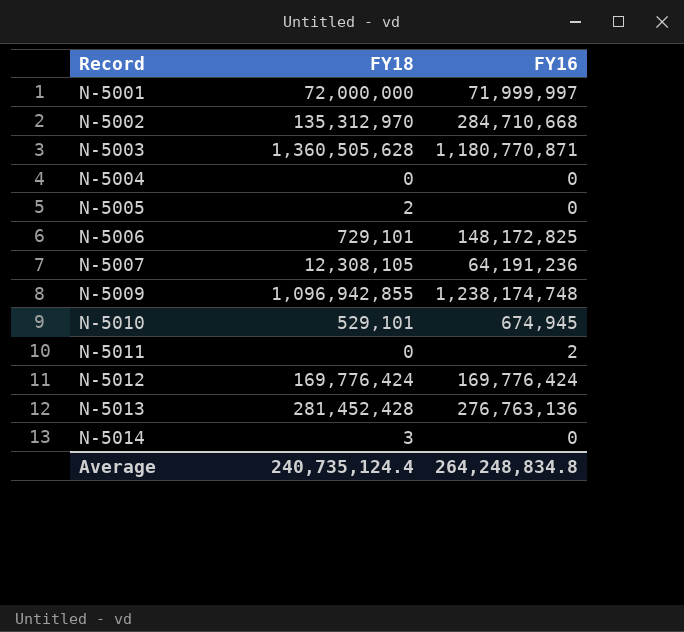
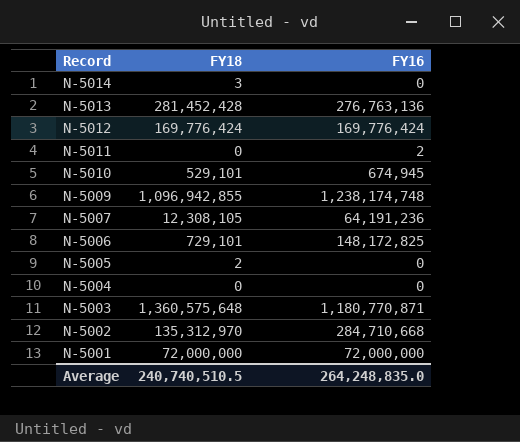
row order: Record ascending -> Record descending
N-5003 | FY18: 1,360,505,628 -> 1,360,575,648
N-5001 | FY16: 71,999,997 -> 72,000,000
Average | FY18: 240,735,124.4 -> 240,740,510.5
Average | FY16: 264,248,834.8 -> 264,248,835.0

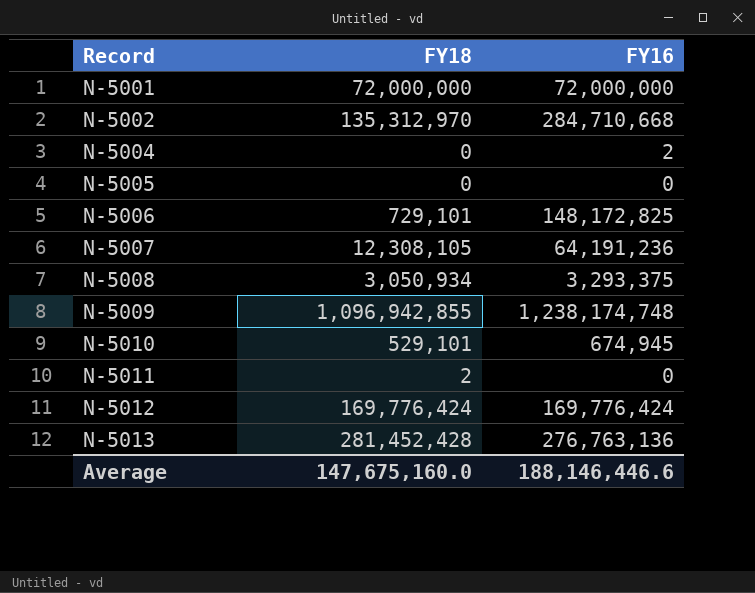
row order: Record descending -> Record ascending
row N-5014: 3 | 0 -> none
row N-5003: 1,360,575,648 | 1,180,770,871 -> none
N-5004 | FY16: 0 -> 2
N-5005 | FY18: 2 -> 0
row N-5008: none -> 3,050,934 | 3,293,375
N-5011 | FY18: 0 -> 2
N-5011 | FY16: 2 -> 0
Average | FY18: 240,740,510.5 -> 147,675,160.0
Average | FY16: 264,248,835.0 -> 188,146,446.6

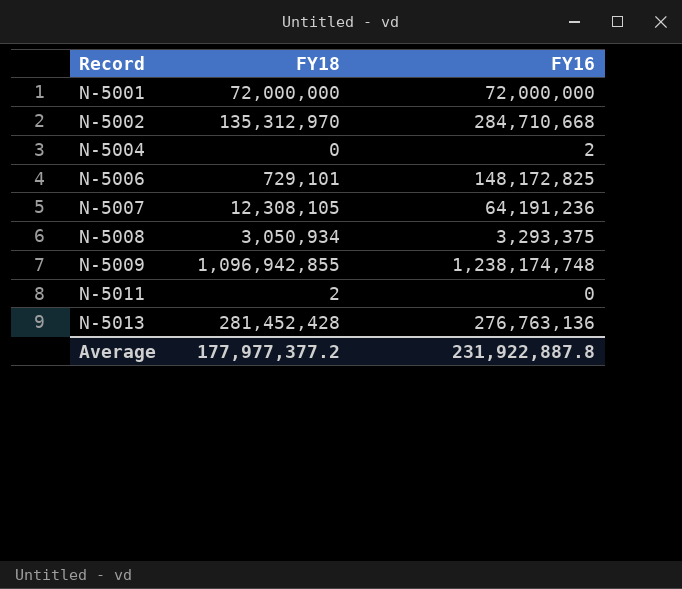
row N-5005: 0 | 0 -> none
row N-5010: 529,101 | 674,945 -> none
row N-5012: 169,776,424 | 169,776,424 -> none
Average | FY18: 147,675,160.0 -> 177,977,377.2
Average | FY16: 188,146,446.6 -> 231,922,887.8

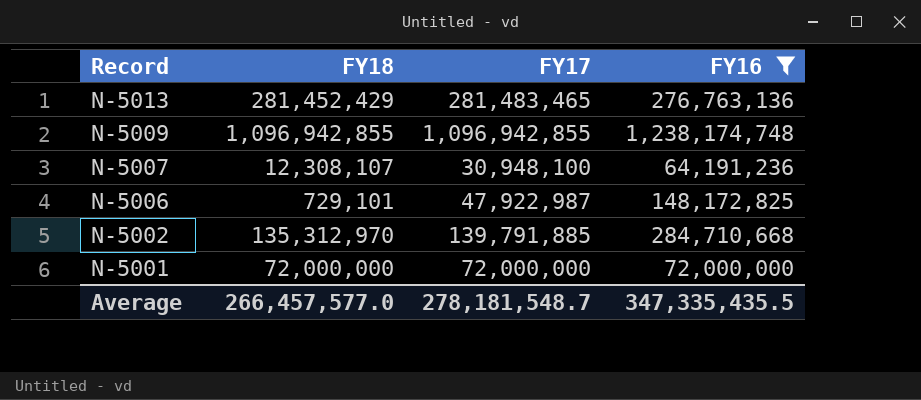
filter: none -> FY16 >= 64,191,236
row order: Record ascending -> Record descending
column FY17 | position: none -> 3
N-5013 | FY18: 281,452,428 -> 281,452,429
N-5007 | FY18: 12,308,105 -> 12,308,107
Average | FY18: 177,977,377.2 -> 266,457,577.0
Average | FY16: 231,922,887.8 -> 347,335,435.5

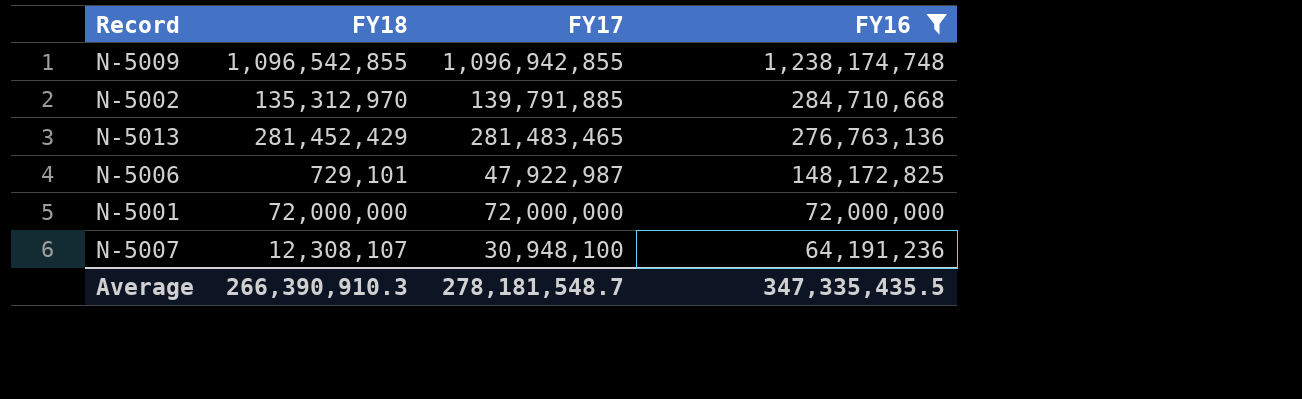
row order: Record descending -> FY16 descending
N-5009 | FY18: 1,096,942,855 -> 1,096,542,855
Average | FY18: 266,457,577.0 -> 266,390,910.3

